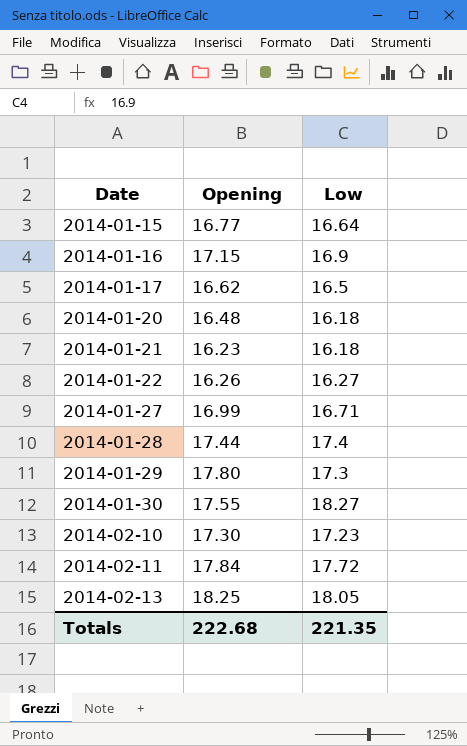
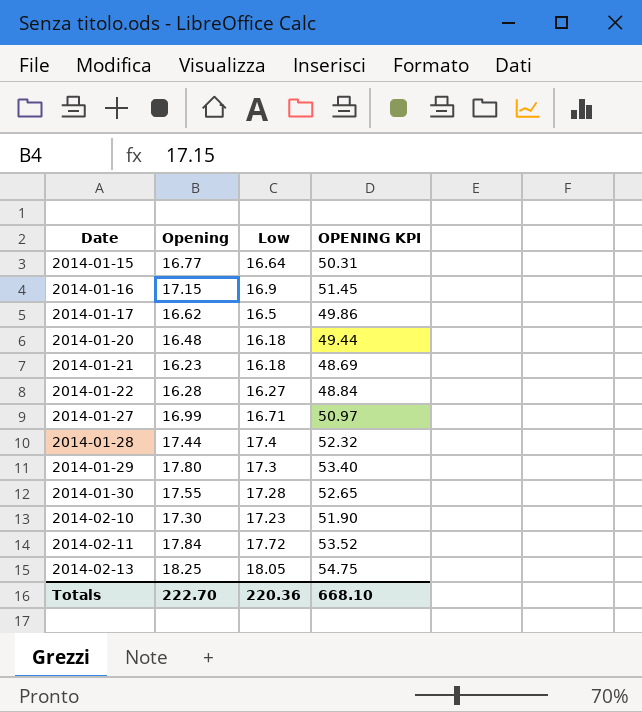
column OPENING KPI | formula: none -> [Opening] * 3
2014-01-22 | Opening: 16.26 -> 16.28
2014-01-30 | Low: 18.27 -> 17.28
Totals | Opening: 222.68 -> 222.70
Totals | Low: 221.35 -> 220.36

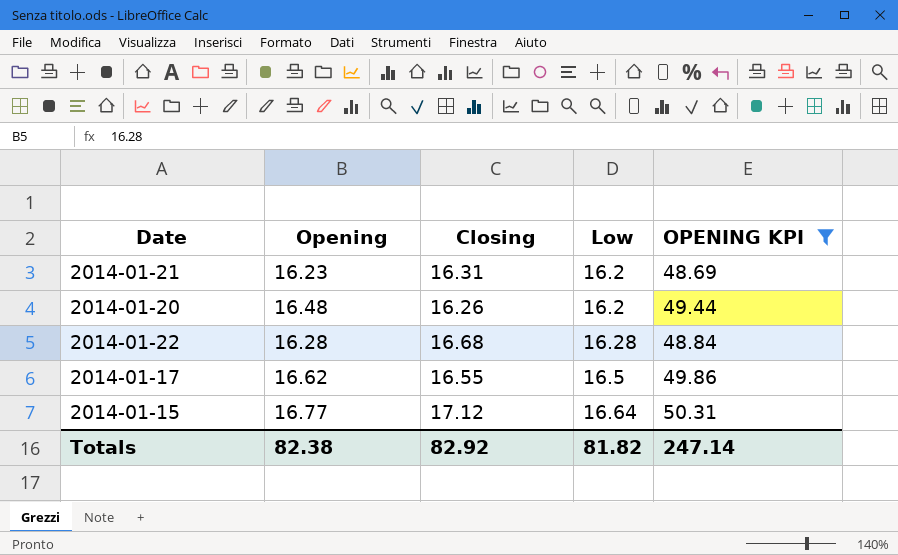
filter: none -> OPENING KPI <= 50.31
row order: Date ascending -> Low ascending
column Closing | position: none -> 3
2014-01-21 | Low: 16.18 -> 16.2
2014-01-20 | Low: 16.18 -> 16.2
2014-01-22 | Low: 16.27 -> 16.28
Totals | Opening: 222.70 -> 82.38
Totals | Low: 220.36 -> 81.82
Totals | OPENING KPI: 668.10 -> 247.14

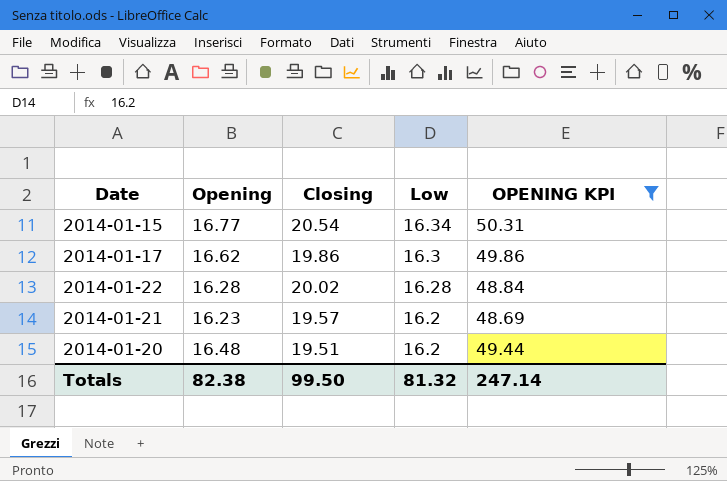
row order: Low ascending -> Low descending
2014-01-15 | Closing: 17.12 -> 20.54
2014-01-15 | Low: 16.64 -> 16.34
2014-01-17 | Closing: 16.55 -> 19.86
2014-01-17 | Low: 16.5 -> 16.3
2014-01-22 | Closing: 16.68 -> 20.02
2014-01-21 | Closing: 16.31 -> 19.57
2014-01-20 | Closing: 16.26 -> 19.51
Totals | Closing: 82.92 -> 99.50
Totals | Low: 81.82 -> 81.32

